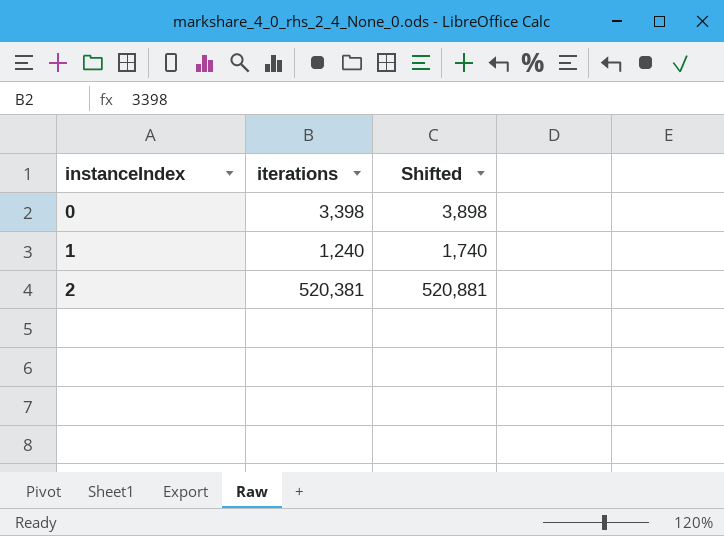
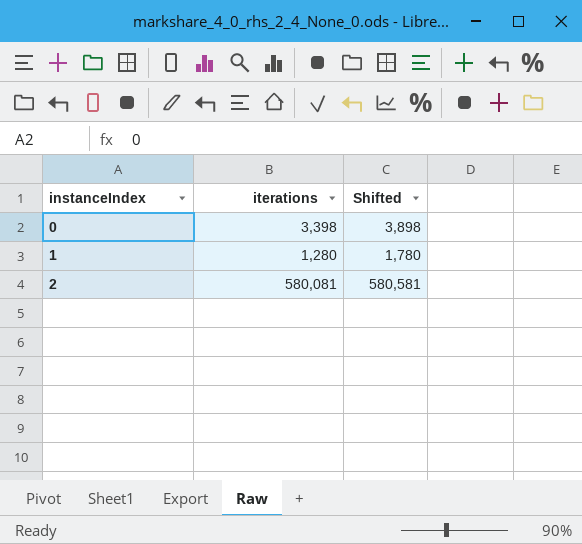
1 | iterations: 1,240 -> 1,280
1 | Shifted: 1,740 -> 1,780
2 | iterations: 520,381 -> 580,081
2 | Shifted: 520,881 -> 580,581

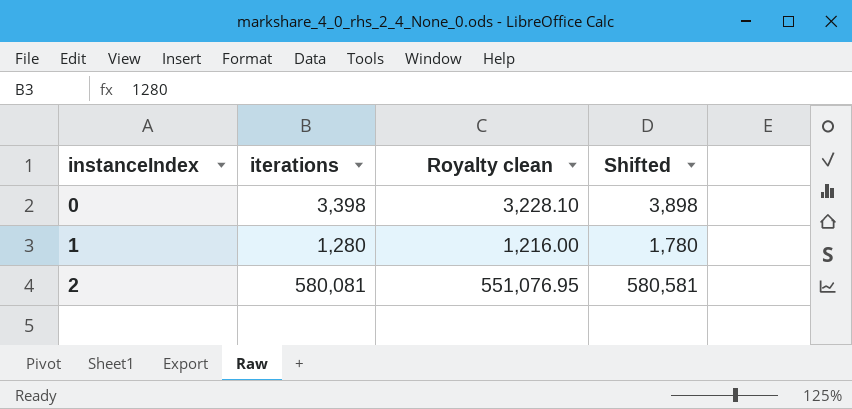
column Royalty clean | formula: none -> [iterations] * 0.95

